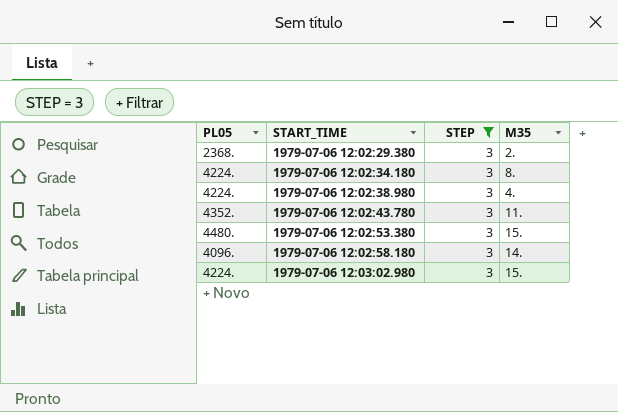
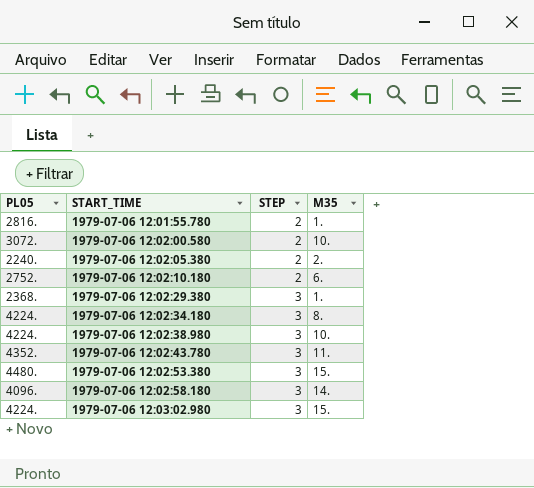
filter: STEP = 3 -> none
1979-07-06 12:02:29.380 | M35: 2. -> 1.
1979-07-06 12:02:38.980 | M35: 4. -> 10.

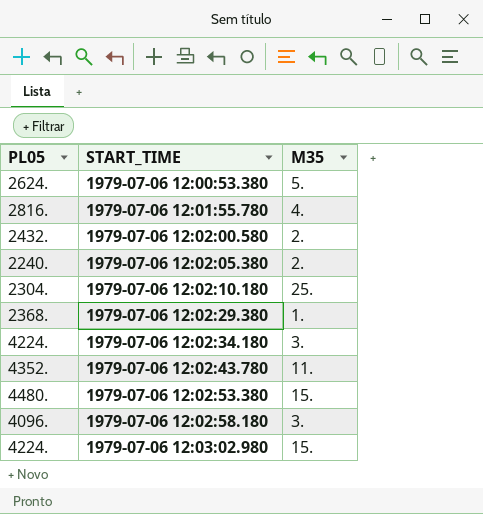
column STEP | position: 3 -> none
row 1979-07-06 12:02:38.980: 4224. | 3 | 10. -> none
row 1979-07-06 12:00:53.380: none -> 2624. | 5.
1979-07-06 12:01:55.780 | M35: 1. -> 4.
1979-07-06 12:02:00.580 | PL05: 3072. -> 2432.
1979-07-06 12:02:00.580 | M35: 10. -> 2.
1979-07-06 12:02:10.180 | PL05: 2752. -> 2304.
1979-07-06 12:02:10.180 | M35: 6. -> 25.
1979-07-06 12:02:34.180 | M35: 8. -> 3.
1979-07-06 12:02:58.180 | M35: 14. -> 3.

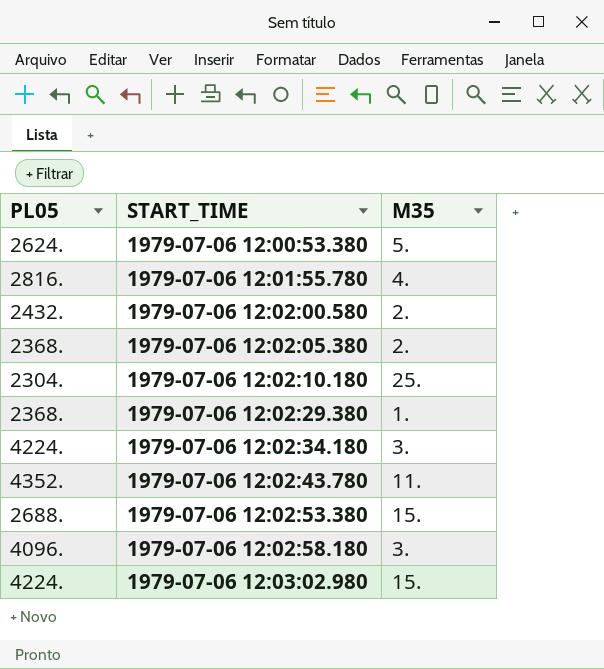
1979-07-06 12:02:05.380 | PL05: 2240. -> 2368.
1979-07-06 12:02:53.380 | PL05: 4480. -> 2688.

